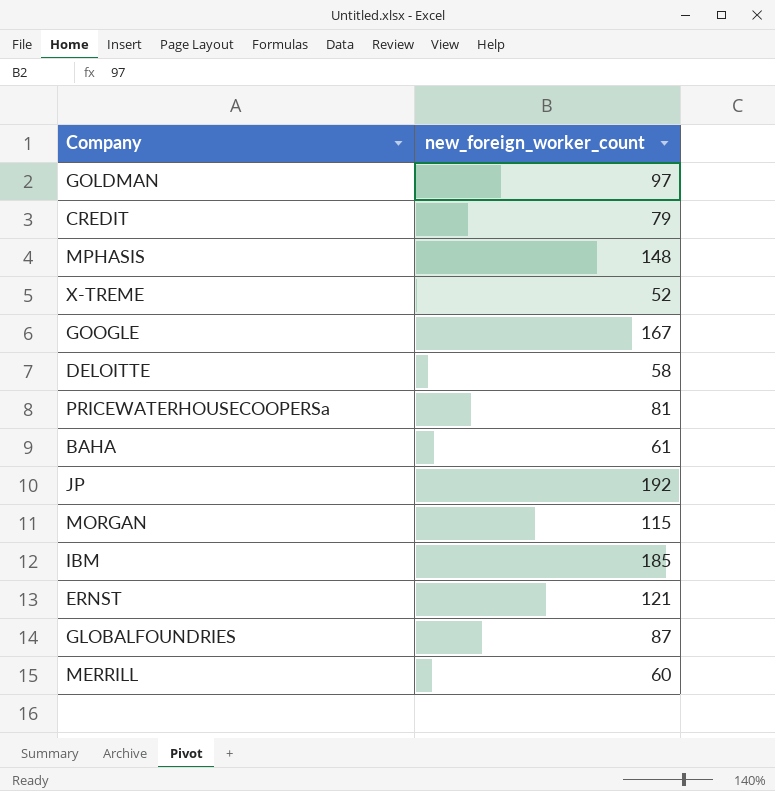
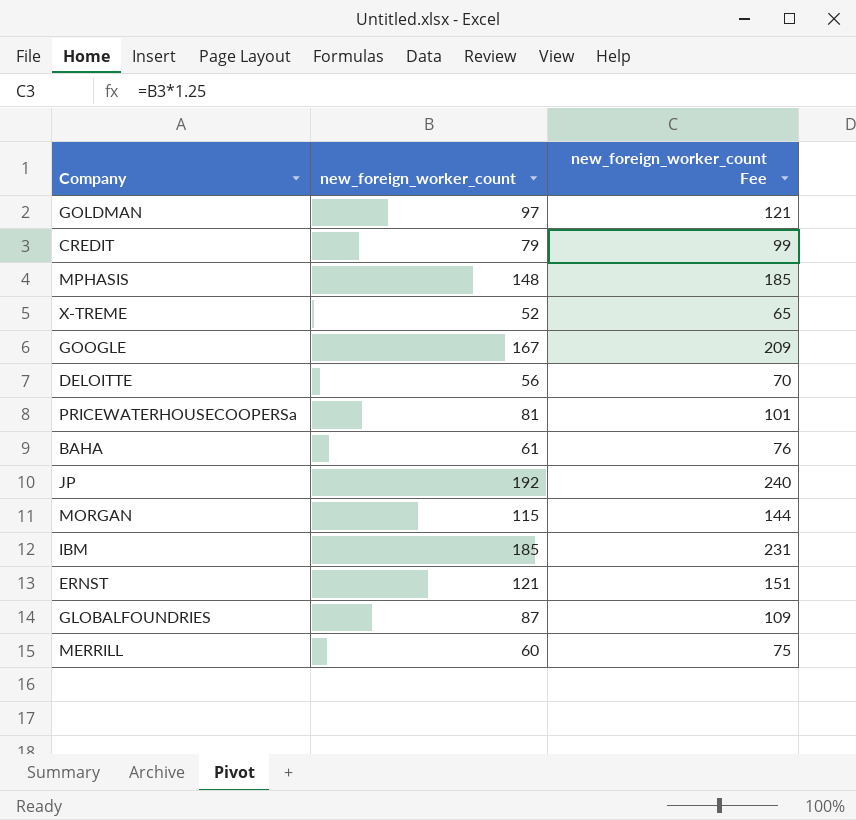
column new_foreign_worker_count Fee | formula: none -> [new_foreign_worker_count] * 1.25
DELOITTE | new_foreign_worker_count: 58 -> 56

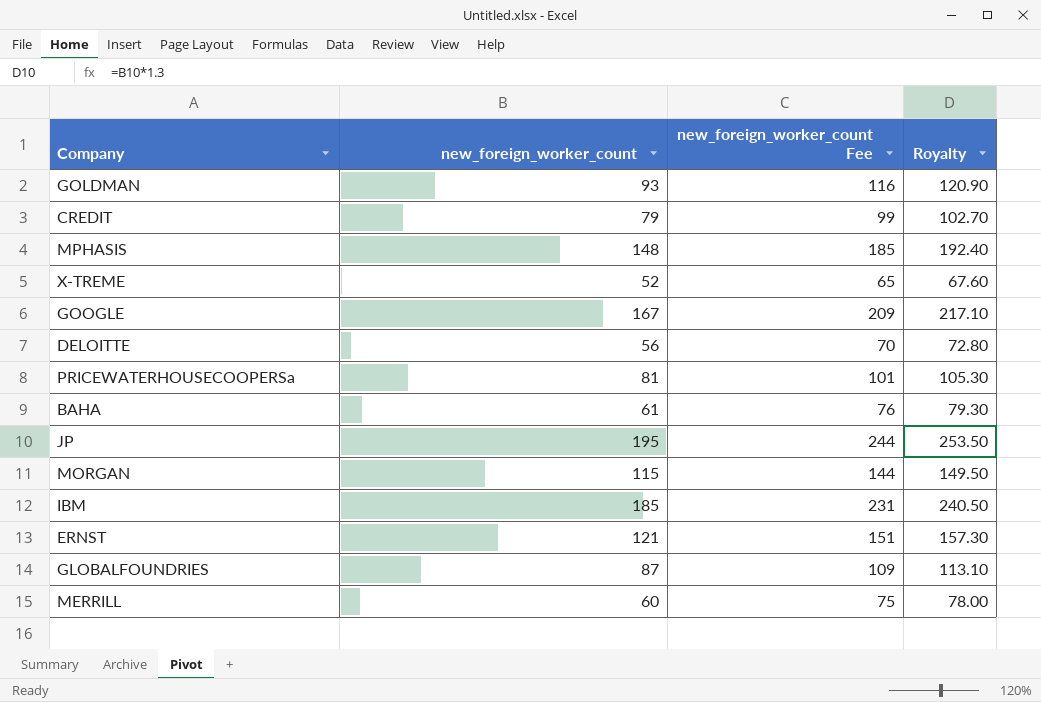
column Royalty | formula: none -> [new_foreign_worker_count] * 1.3
GOLDMAN | new_foreign_worker_count: 97 -> 93
GOLDMAN | new_foreign_worker_count Fee: 121 -> 116
JP | new_foreign_worker_count: 192 -> 195
JP | new_foreign_worker_count Fee: 240 -> 244

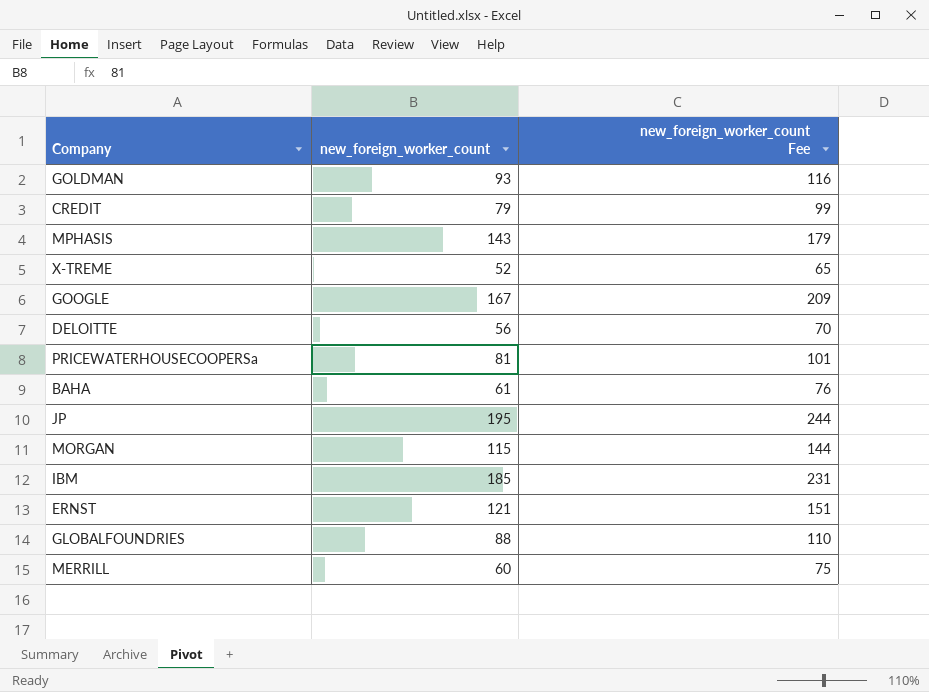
column Royalty | formula: [new_foreign_worker_count] * 1.3 -> none
MPHASIS | new_foreign_worker_count: 148 -> 143
MPHASIS | new_foreign_worker_count Fee: 185 -> 179
GLOBALFOUNDRIES | new_foreign_worker_count: 87 -> 88
GLOBALFOUNDRIES | new_foreign_worker_count Fee: 109 -> 110

